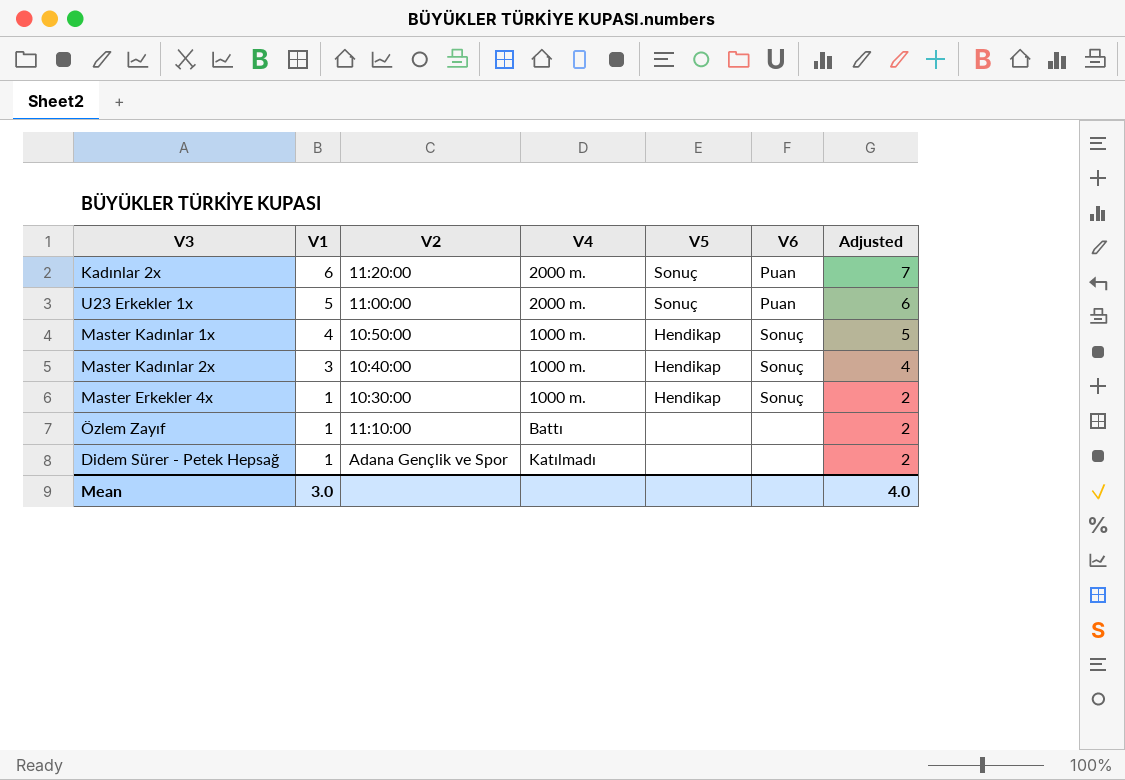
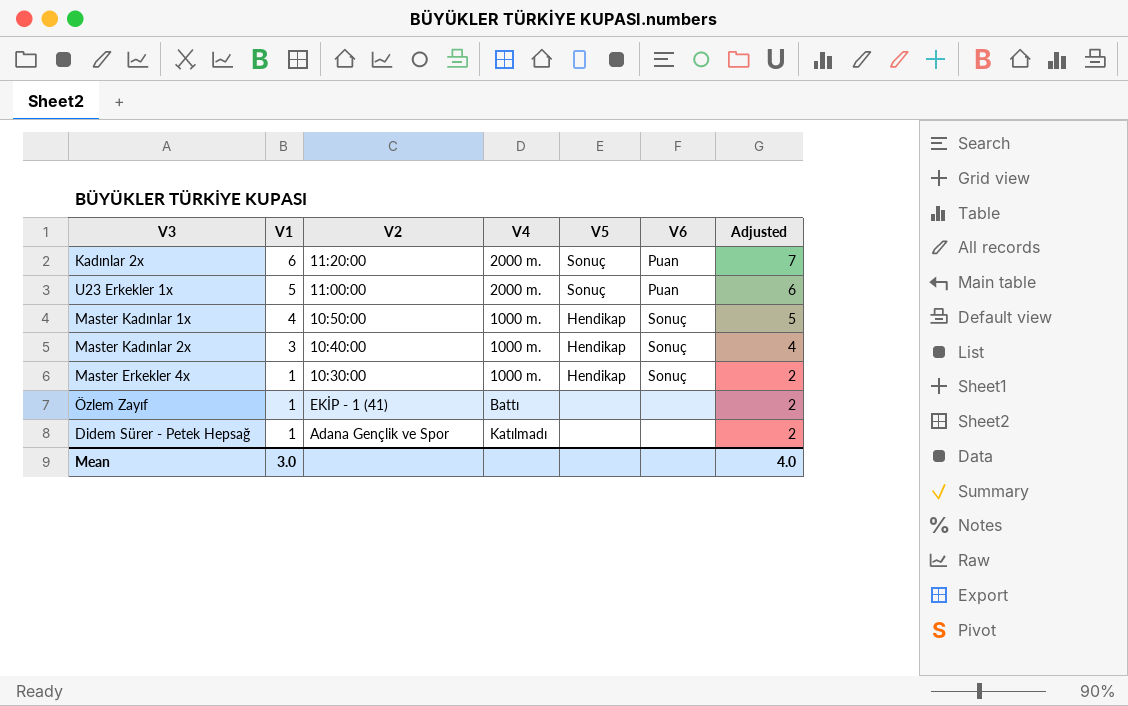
Özlem Zayıf | V2: 11:10:00 -> EKİP - 1 (41)

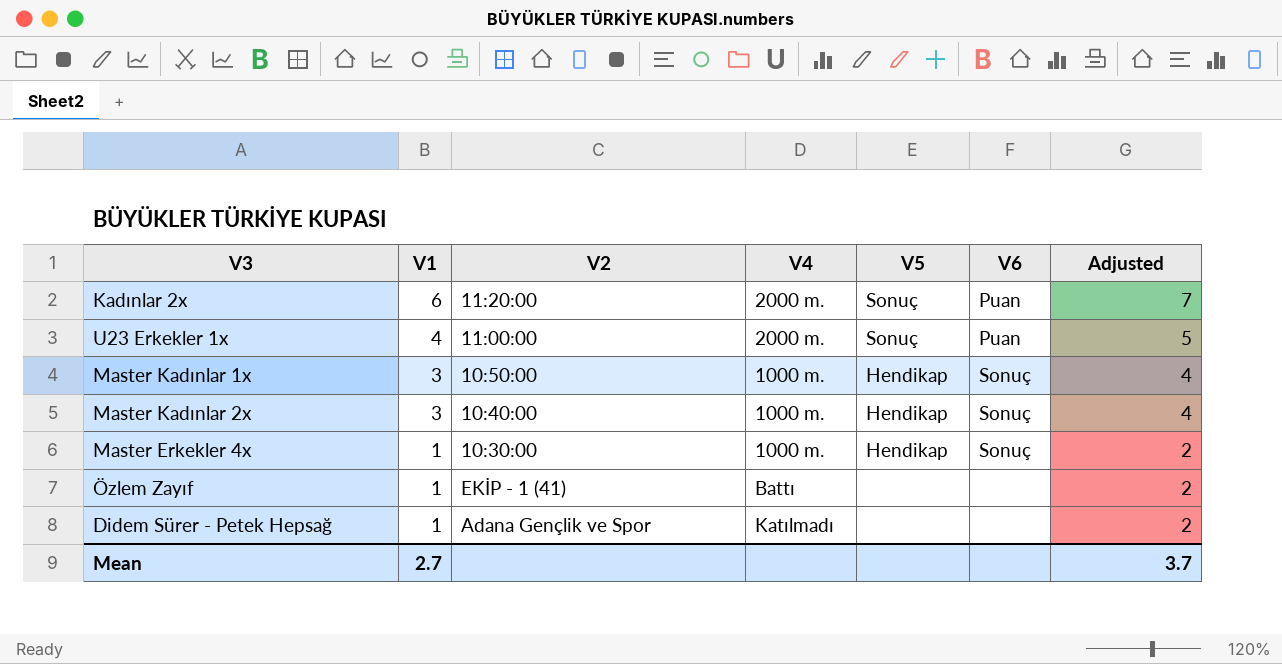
U23 Erkekler 1x | V1: 5 -> 4
U23 Erkekler 1x | Adjusted: 6 -> 5
Master Kadınlar 1x | V1: 4 -> 3
Master Kadınlar 1x | Adjusted: 5 -> 4
Mean | V1: 3.0 -> 2.7
Mean | Adjusted: 4.0 -> 3.7

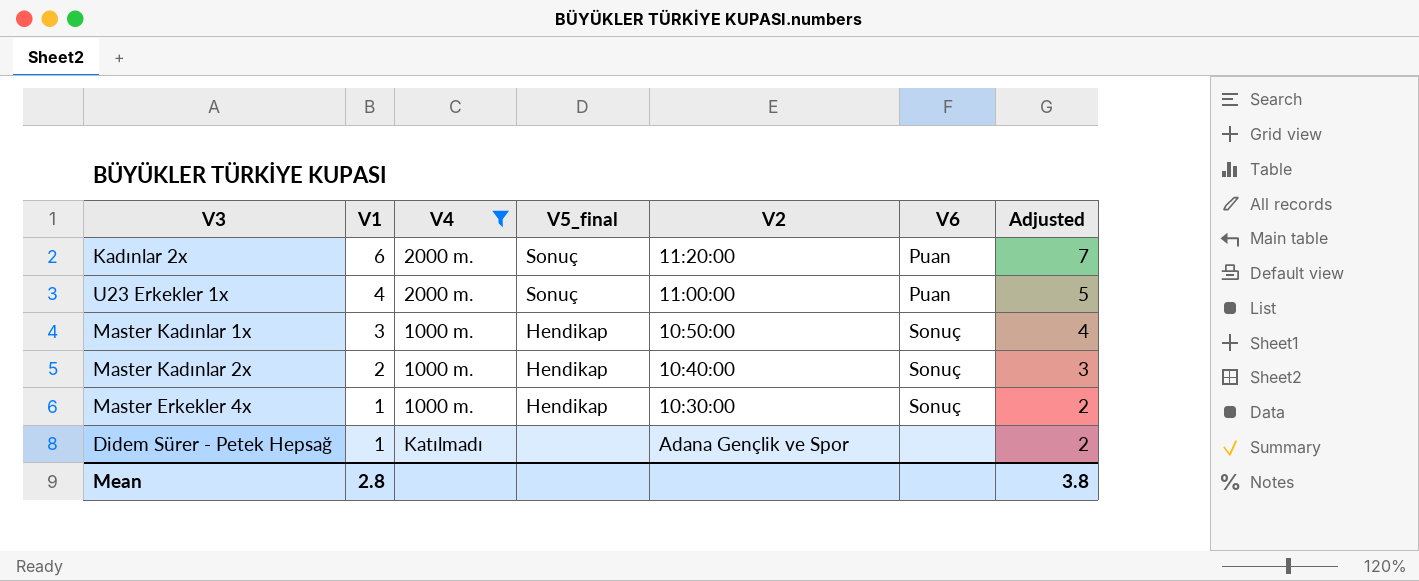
filter: none -> V4 != Battı
column name: V5 -> V5_final
column V2 | position: 3 -> 5
Master Kadınlar 2x | V1: 3 -> 2
Master Kadınlar 2x | Adjusted: 4 -> 3
Mean | V1: 2.7 -> 2.8
Mean | Adjusted: 3.7 -> 3.8

